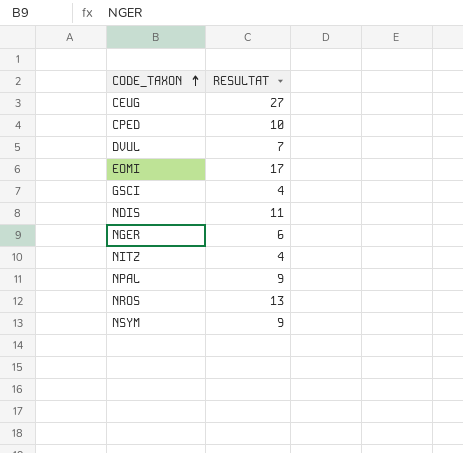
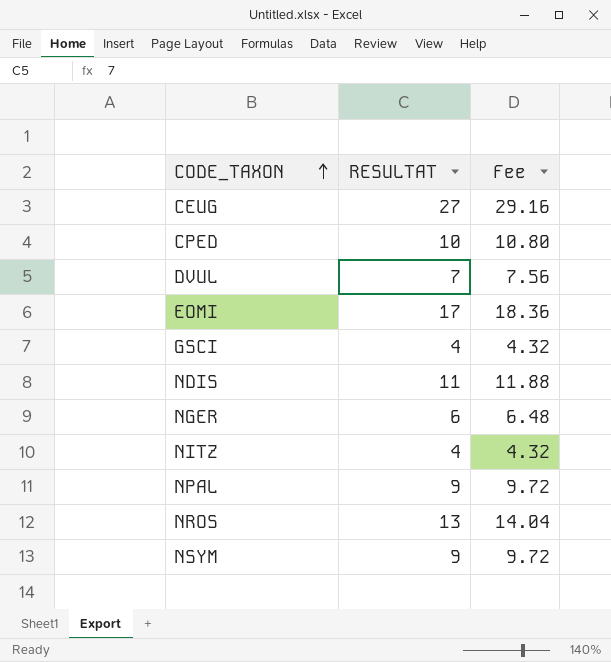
column Fee | formula: none -> [RESULTAT] * 1.08

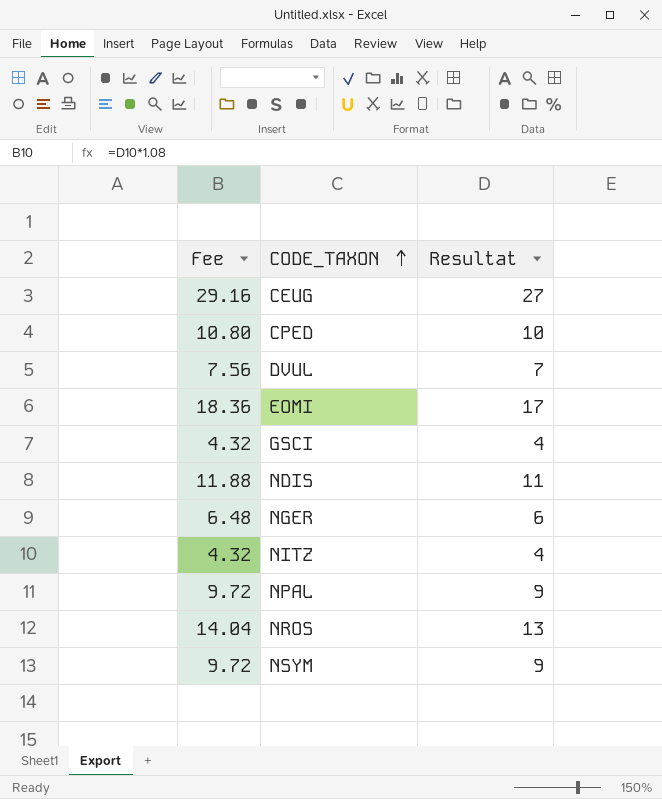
column Fee | position: 3 -> 1
column name: RESULTAT -> Resultat

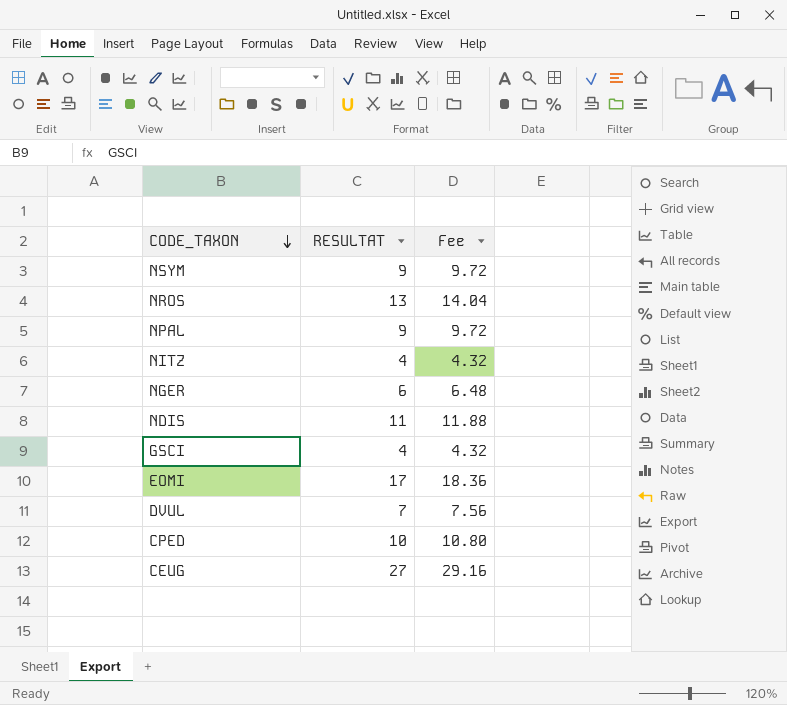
row order: CODE_TAXON ascending -> CODE_TAXON descending
column name: Resultat -> RESULTAT
column Fee | position: 1 -> 3

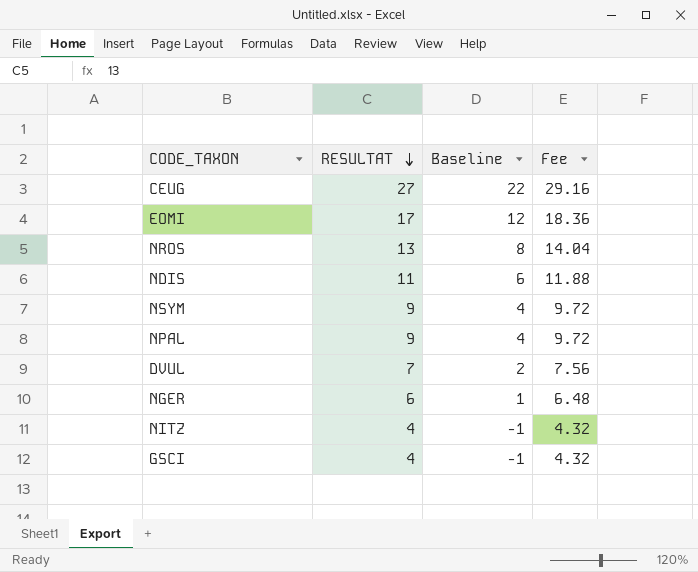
row order: CODE_TAXON descending -> RESULTAT descending
column Baseline | formula: none -> [RESULTAT] - 5
row CPED: 10 | 10.80 -> none

